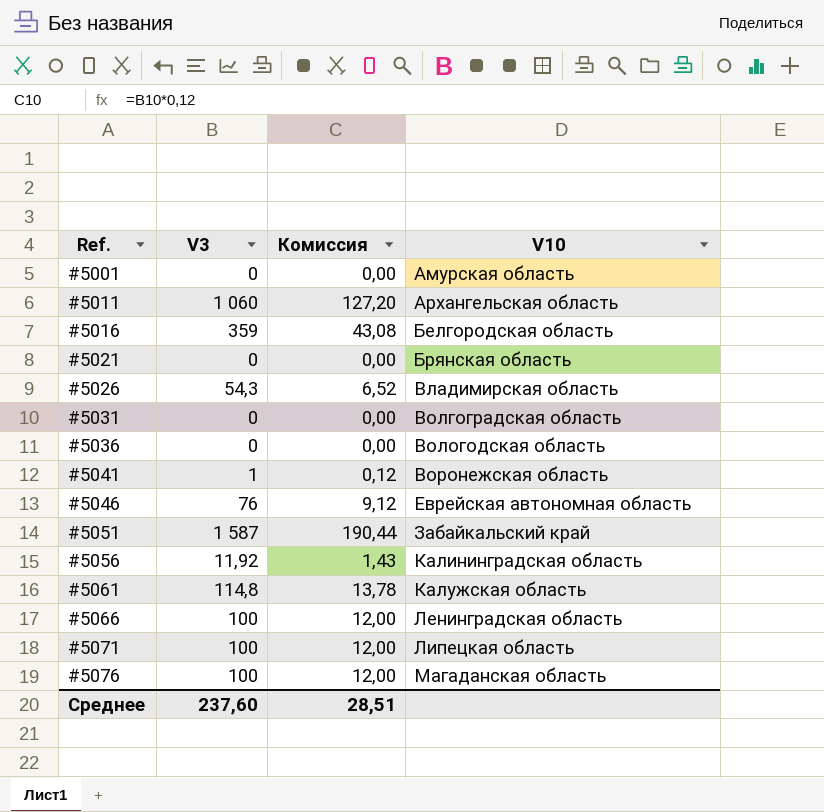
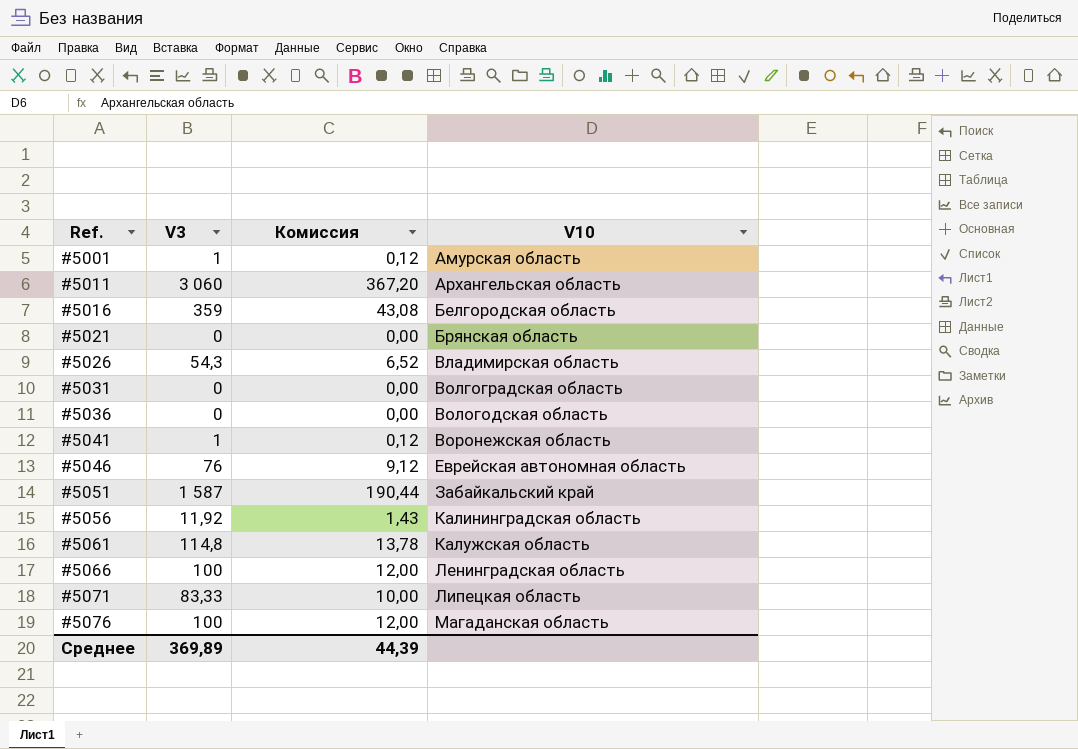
#5001 | V3: 0 -> 1
#5001 | Комиссия: 0,00 -> 0,12
#5011 | V3: 1 060 -> 3 060
#5011 | Комиссия: 127,20 -> 367,20
#5071 | V3: 100 -> 83,33
#5071 | Комиссия: 12,00 -> 10,00
Среднее | V3: 237,60 -> 369,89
Среднее | Комиссия: 28,51 -> 44,39

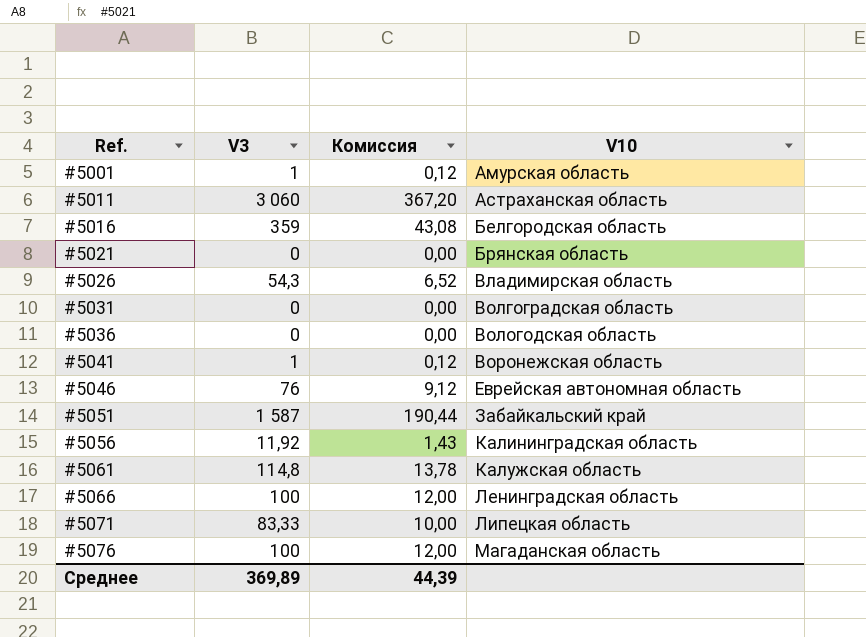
#5011 | V10: Архангельская область -> Астраханская область

